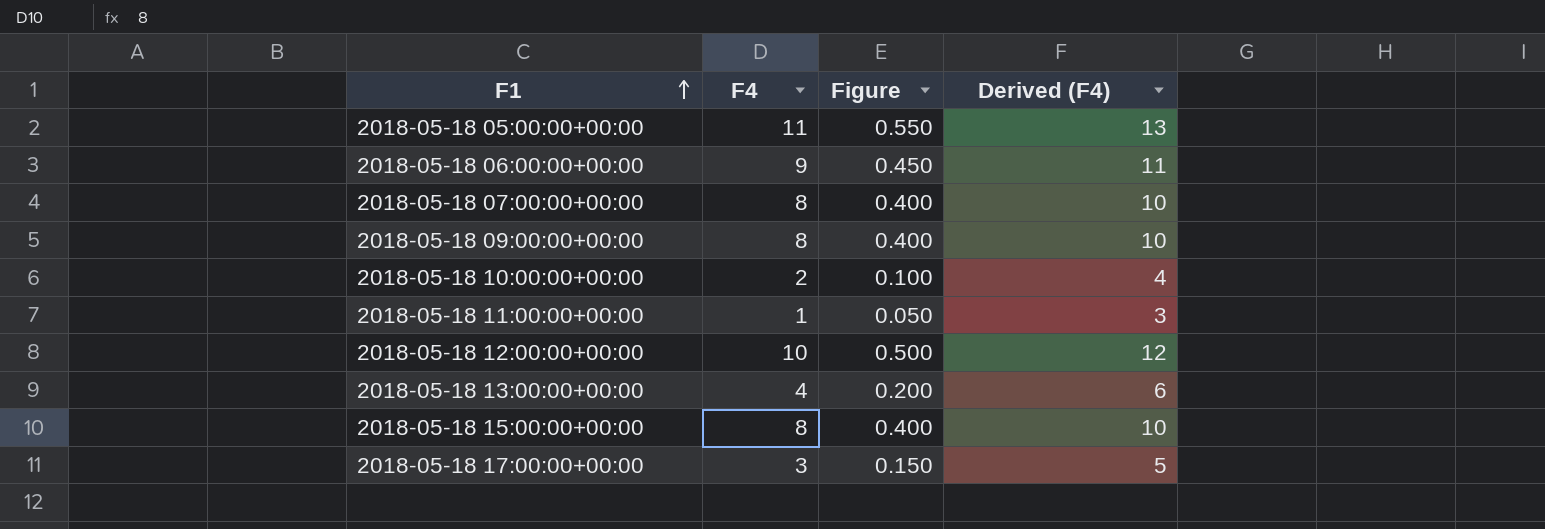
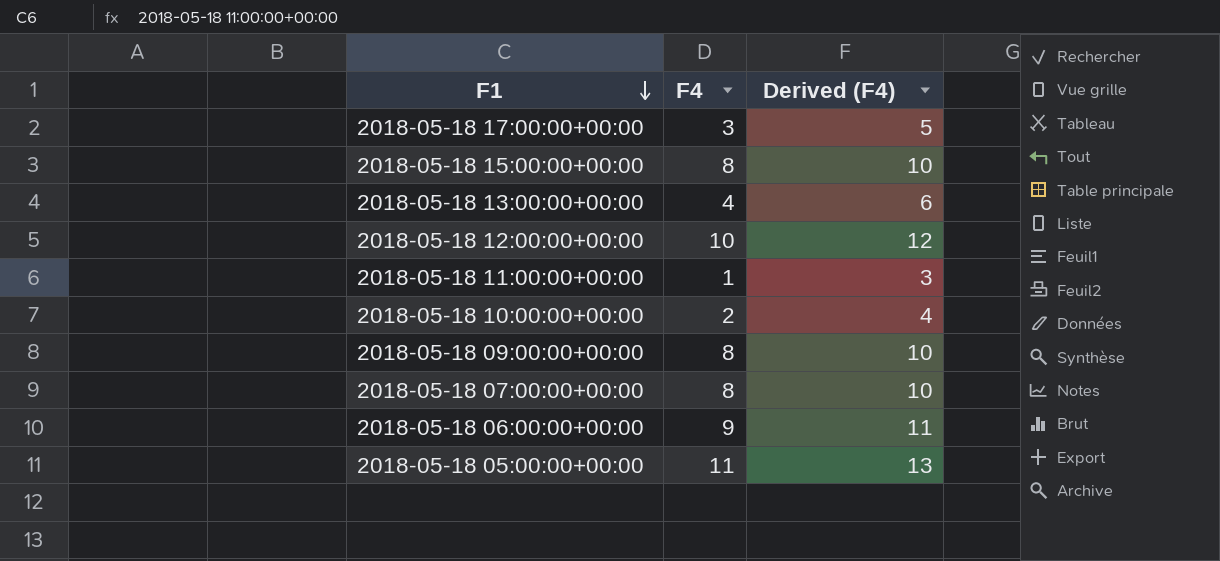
row order: F1 ascending -> F1 descending
column Figure | formula: [F4] * 0.05 -> none

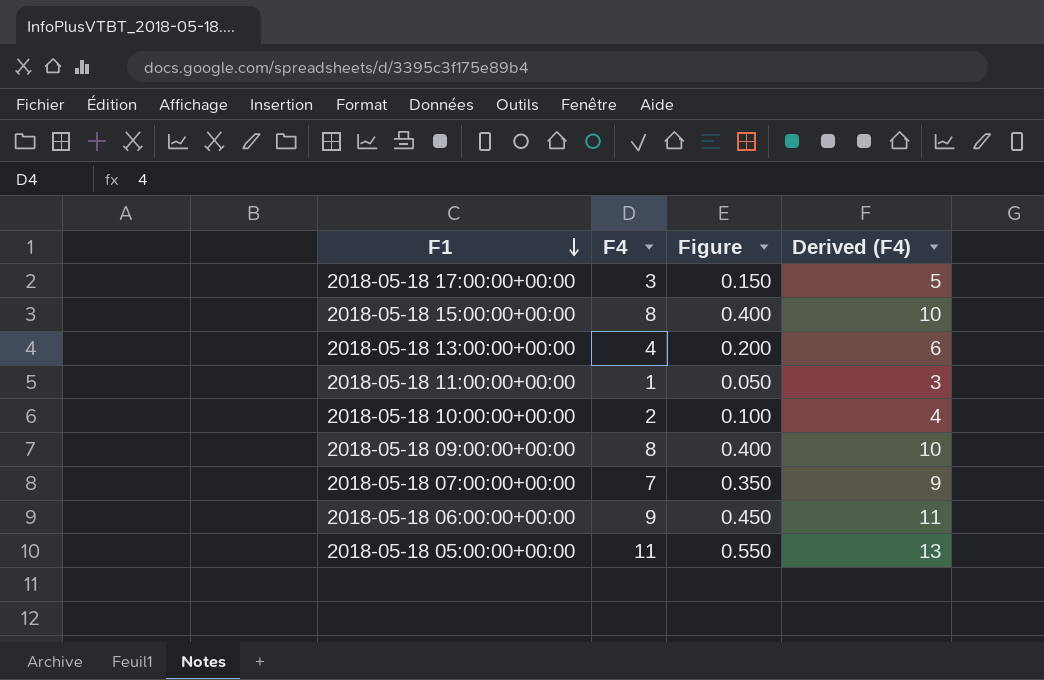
column Figure | formula: none -> [F4] * 0.05
row 2018-05-18 12:00:00+00:00: 10 | 12 -> none
2018-05-18 07:00:00+00:00 | F4: 8 -> 7
2018-05-18 07:00:00+00:00 | Derived (F4): 10 -> 9

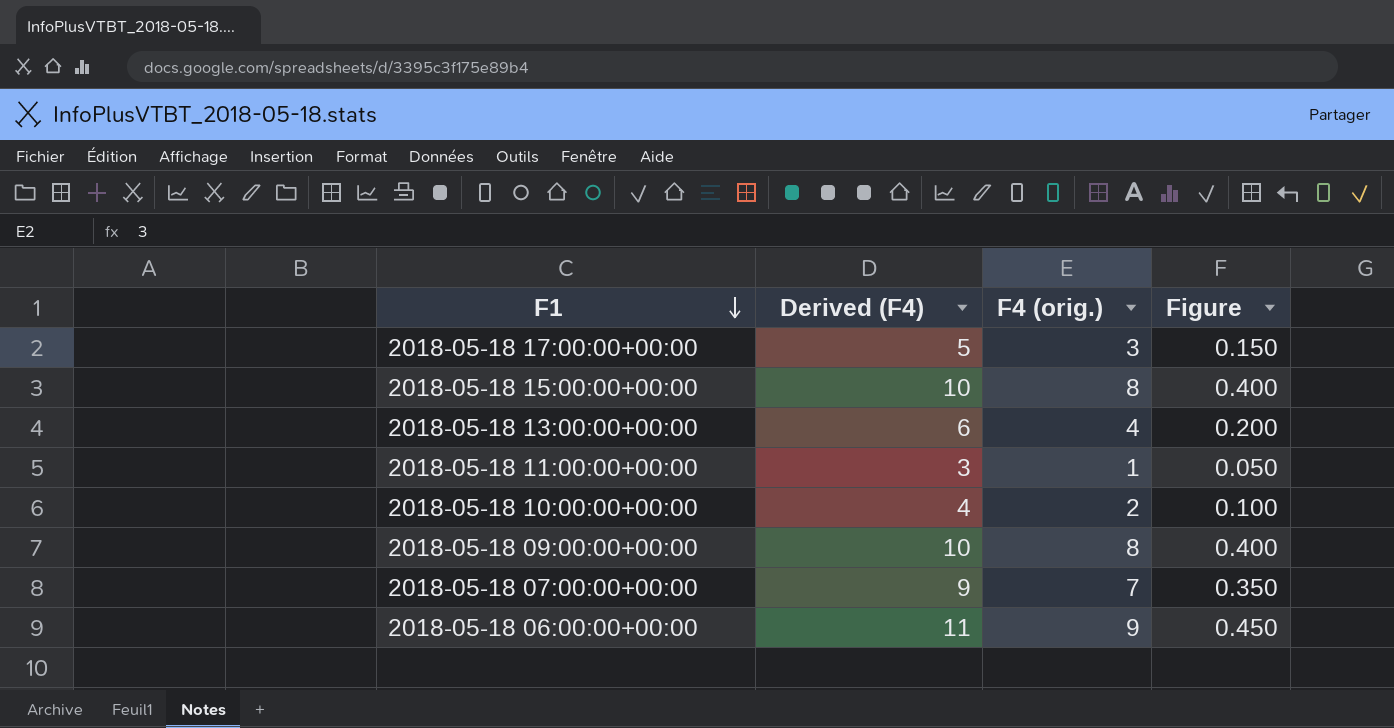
column Derived (F4) | position: 4 -> 2
column name: F4 -> F4 (orig.)
row 2018-05-18 05:00:00+00:00: 11 | 0.550 | 13 -> none

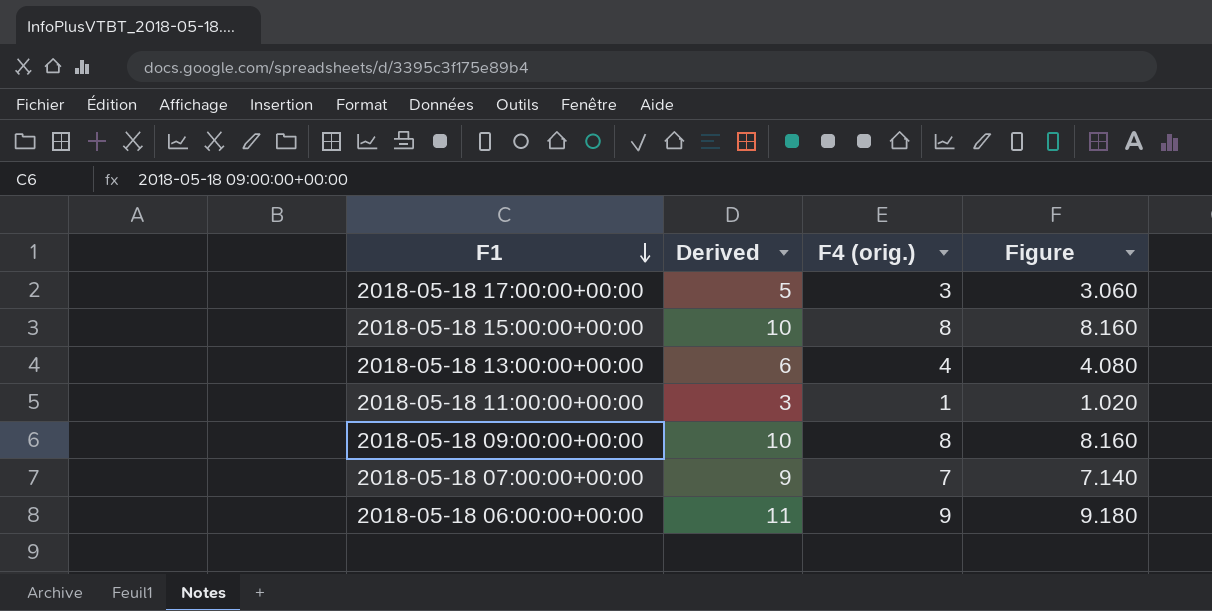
column name: Derived (F4) -> Derived
column Figure | formula: [F4 (orig.)] * 0.05 -> [F4 (orig.)] * 1.02
row 2018-05-18 10:00:00+00:00: 4 | 2 | 0.100 -> none

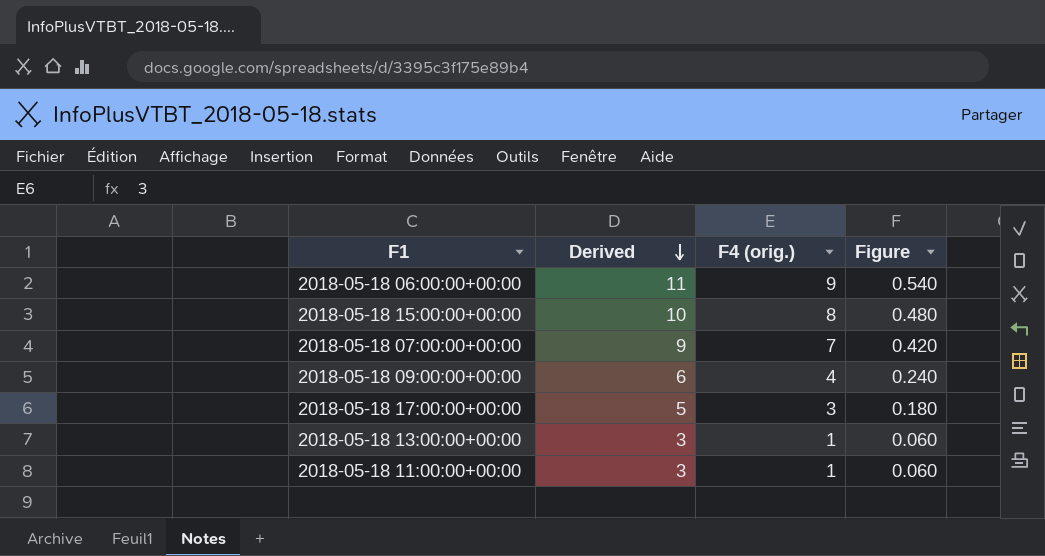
row order: F1 descending -> Derived descending
column Figure | formula: [F4 (orig.)] * 1.02 -> [F4 (orig.)] * 0.06
2018-05-18 09:00:00+00:00 | Derived: 10 -> 6
2018-05-18 09:00:00+00:00 | F4 (orig.): 8 -> 4
2018-05-18 13:00:00+00:00 | Derived: 6 -> 3
2018-05-18 13:00:00+00:00 | F4 (orig.): 4 -> 1

